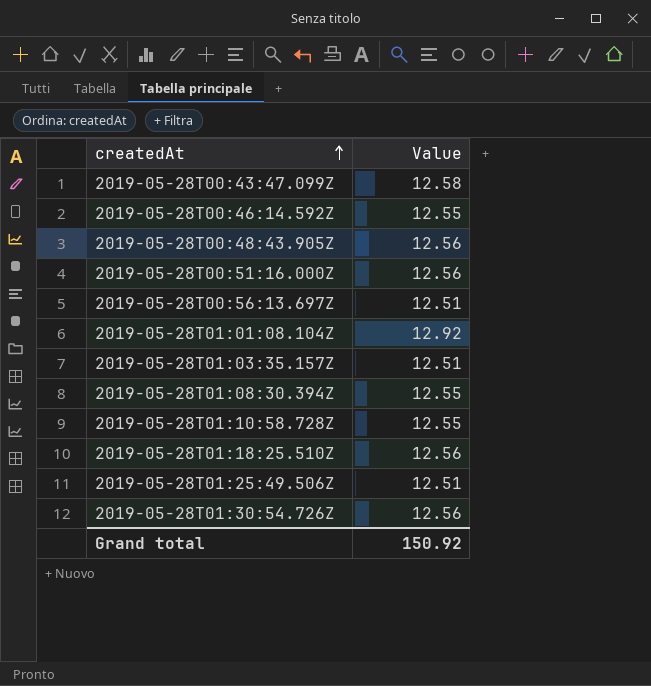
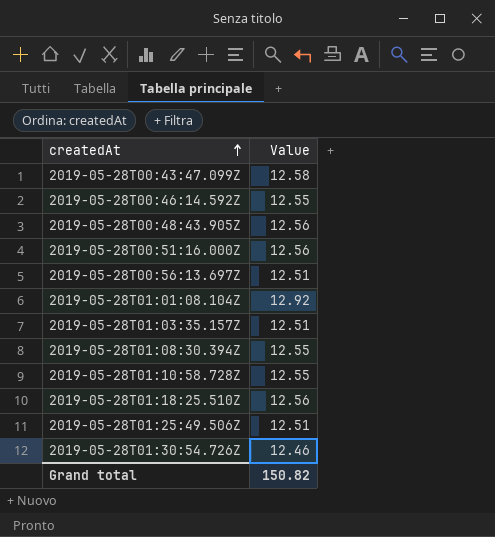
2019-05-28T01:30:54.726Z | Value: 12.56 -> 12.46
Grand total | Value: 150.92 -> 150.82

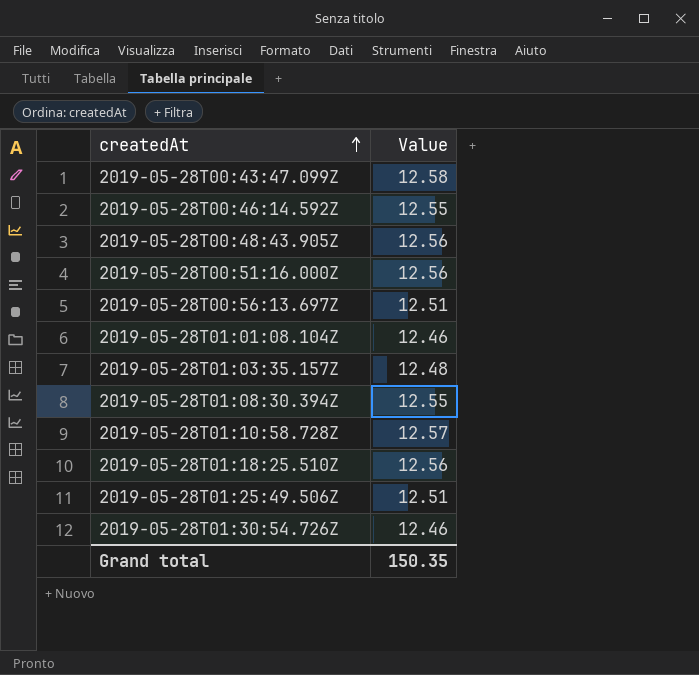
2019-05-28T01:01:08.104Z | Value: 12.92 -> 12.46
2019-05-28T01:03:35.157Z | Value: 12.51 -> 12.48
2019-05-28T01:10:58.728Z | Value: 12.55 -> 12.57
Grand total | Value: 150.82 -> 150.35

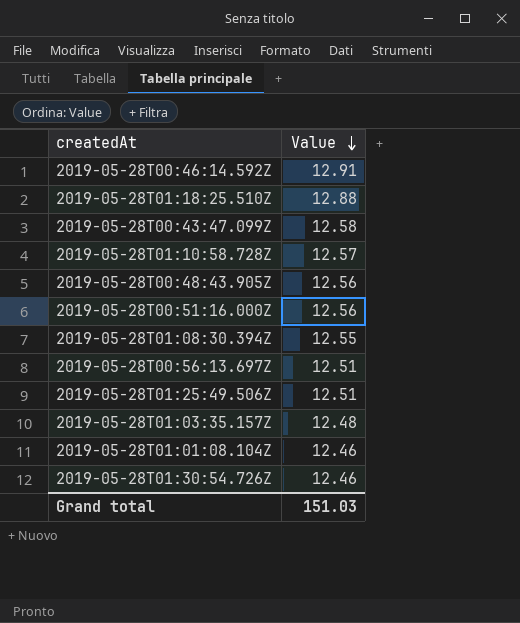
row order: createdAt ascending -> Value descending
2019-05-28T00:46:14.592Z | Value: 12.55 -> 12.91
2019-05-28T01:18:25.510Z | Value: 12.56 -> 12.88
Grand total | Value: 150.35 -> 151.03

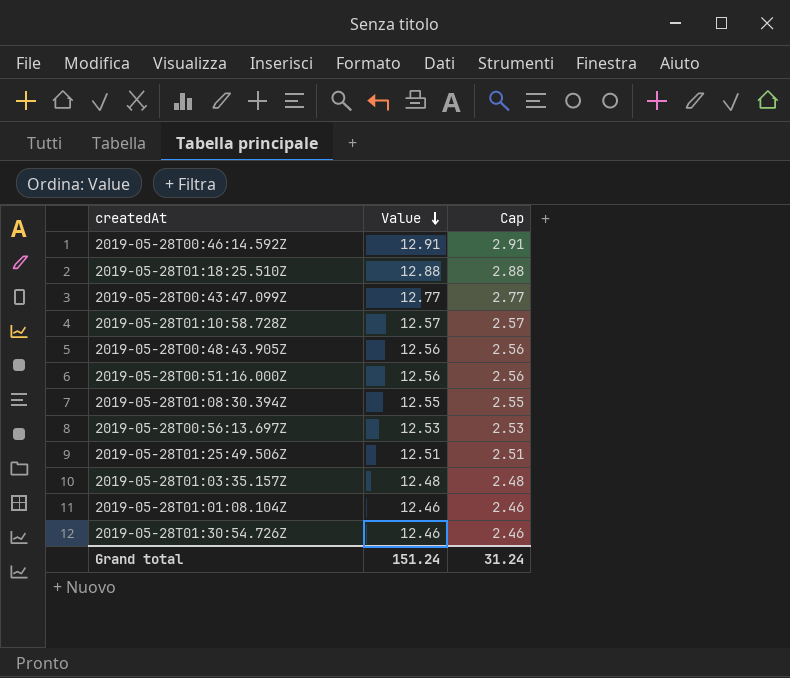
column Cap | formula: none -> [Value] - 10
2019-05-28T00:43:47.099Z | Value: 12.58 -> 12.77
2019-05-28T00:56:13.697Z | Value: 12.51 -> 12.53
Grand total | Value: 151.03 -> 151.24

